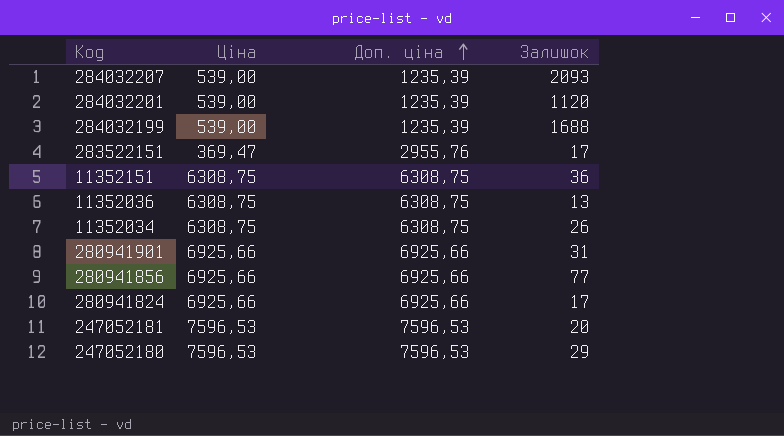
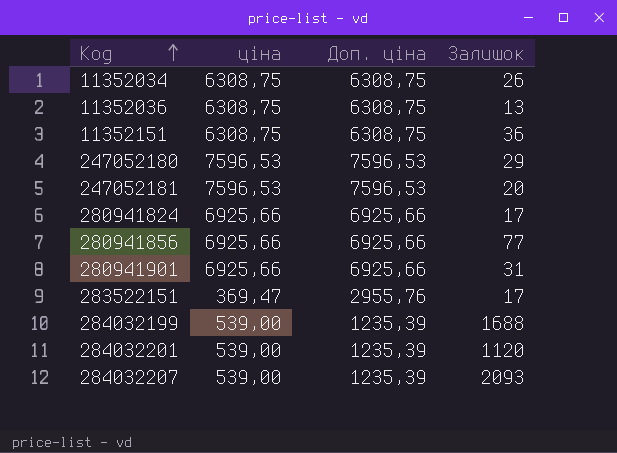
row order: Доп. ціна ascending -> Код ascending
column name: Ціна -> ціна

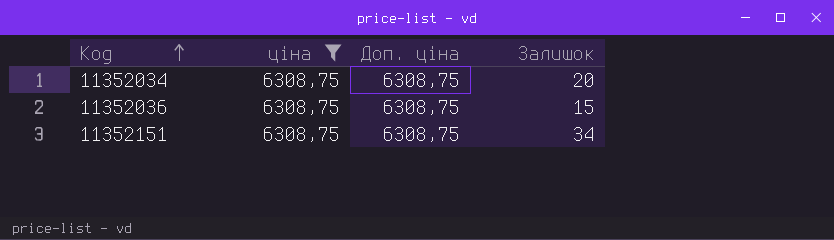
filter: none -> ціна = 6308,75
11352034 | Залишок: 26 -> 20
11352036 | Залишок: 13 -> 15
11352151 | Залишок: 36 -> 34

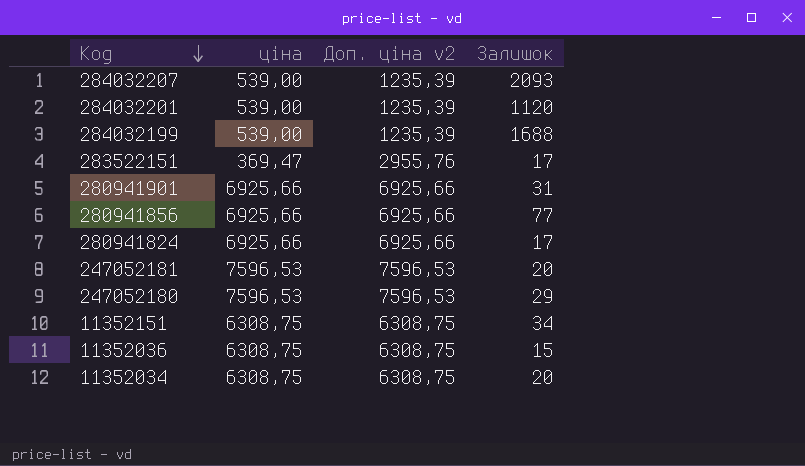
filter: ціна = 6308,75 -> none
row order: Код ascending -> Код descending
column name: Доп. ціна -> Доп. ціна v2

